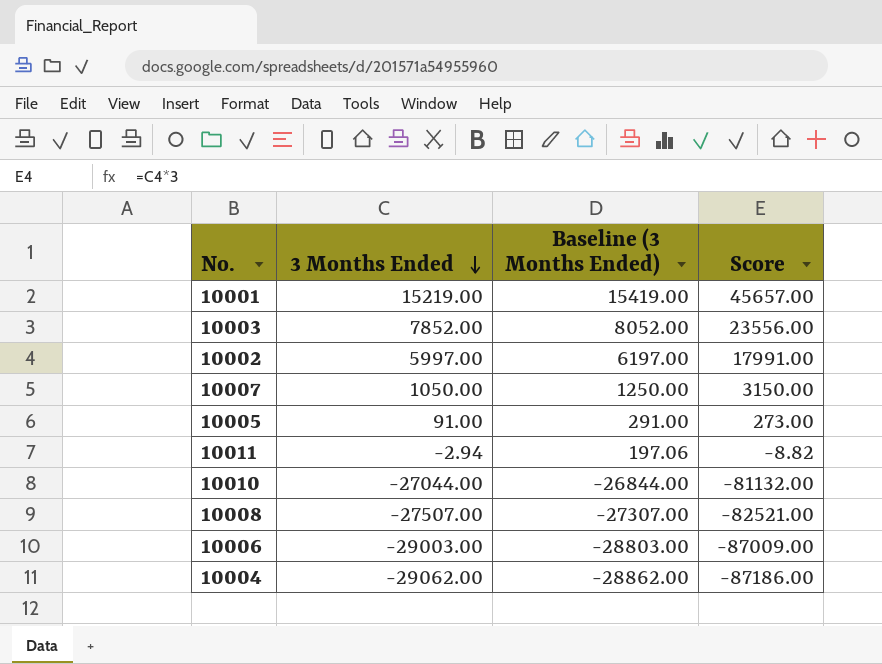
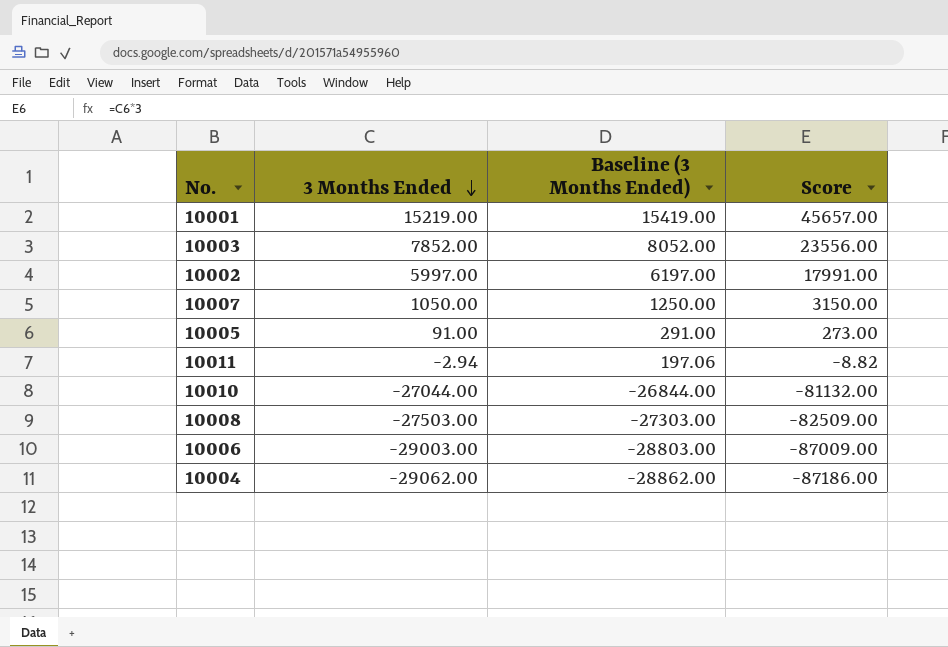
10008 | 3 Months Ended: -27507.00 -> -27503.00
10008 | Baseline (3 Months Ended): -27307.00 -> -27303.00
10008 | Score: -82521.00 -> -82509.00

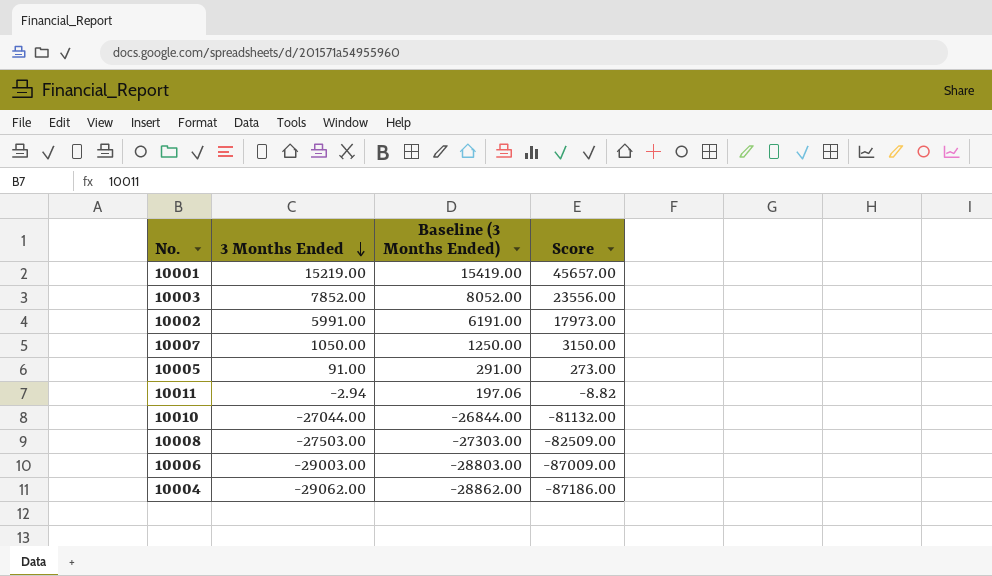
10002 | 3 Months Ended: 5997.00 -> 5991.00
10002 | Baseline (3 Months Ended): 6197.00 -> 6191.00
10002 | Score: 17991.00 -> 17973.00

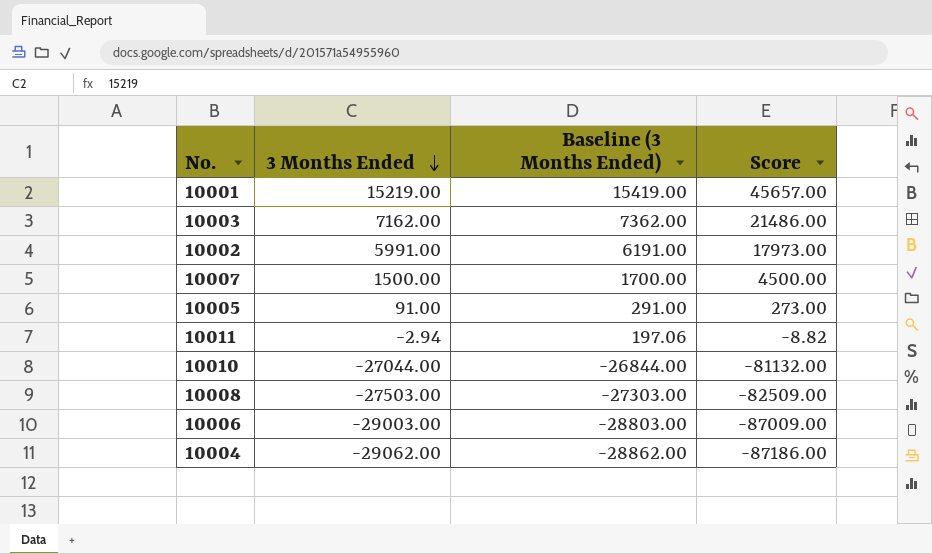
10003 | 3 Months Ended: 7852.00 -> 7162.00
10003 | Baseline (3 Months Ended): 8052.00 -> 7362.00
10003 | Score: 23556.00 -> 21486.00
10007 | 3 Months Ended: 1050.00 -> 1500.00
10007 | Baseline (3 Months Ended): 1250.00 -> 1700.00
10007 | Score: 3150.00 -> 4500.00

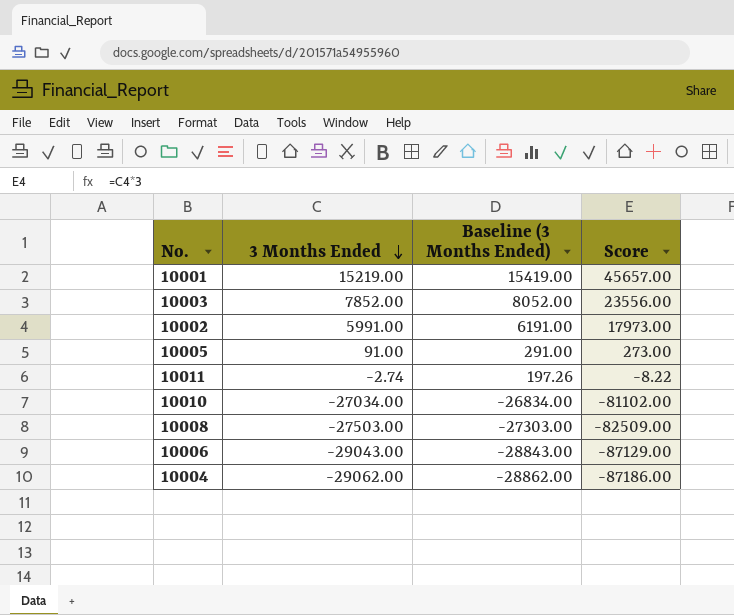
row 10007: 1500.00 | 1700.00 | 4500.00 -> none
10003 | 3 Months Ended: 7162.00 -> 7852.00
10003 | Baseline (3 Months Ended): 7362.00 -> 8052.00
10003 | Score: 21486.00 -> 23556.00
10011 | 3 Months Ended: -2.94 -> -2.74
10011 | Baseline (3 Months Ended): 197.06 -> 197.26
10011 | Score: -8.82 -> -8.22
10010 | 3 Months Ended: -27044.00 -> -27034.00
10010 | Baseline (3 Months Ended): -26844.00 -> -26834.00
10010 | Score: -81132.00 -> -81102.00
10006 | 3 Months Ended: -29003.00 -> -29043.00
10006 | Baseline (3 Months Ended): -28803.00 -> -28843.00
10006 | Score: -87009.00 -> -87129.00

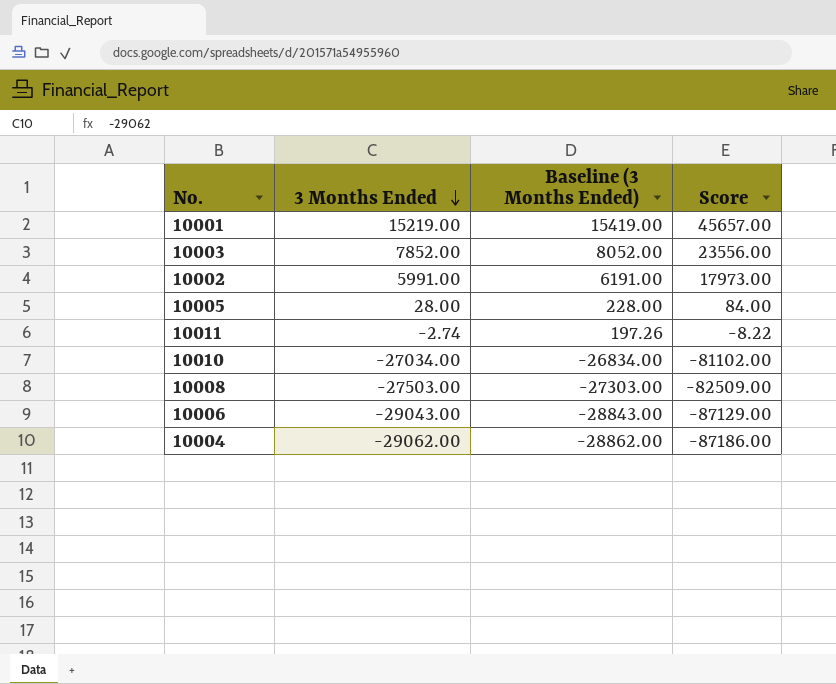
10005 | 3 Months Ended: 91.00 -> 28.00
10005 | Baseline (3 Months Ended): 291.00 -> 228.00
10005 | Score: 273.00 -> 84.00

